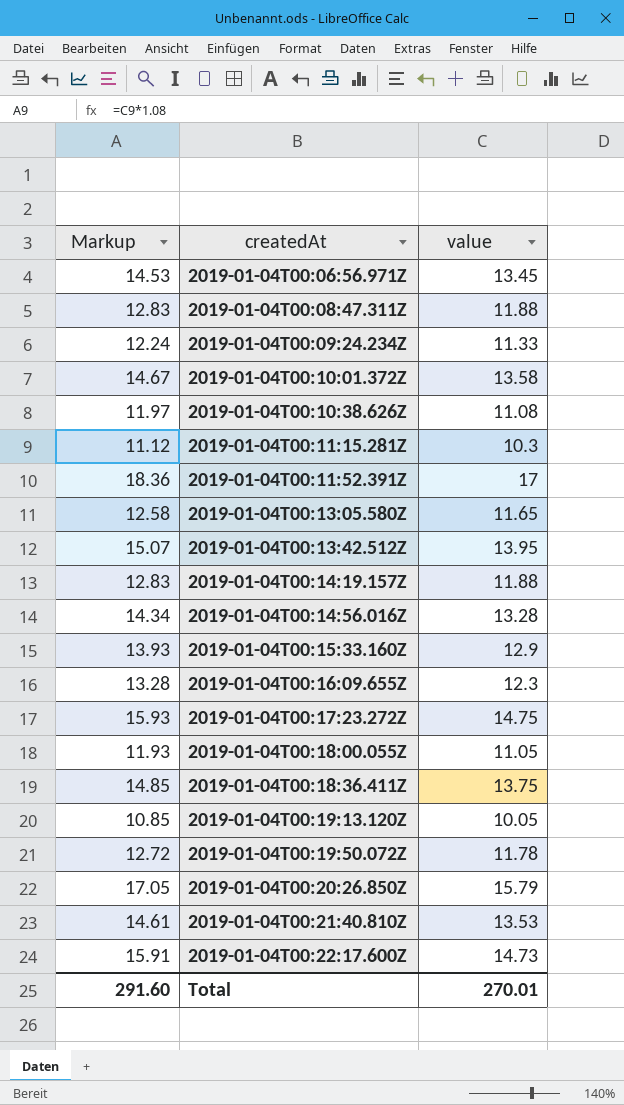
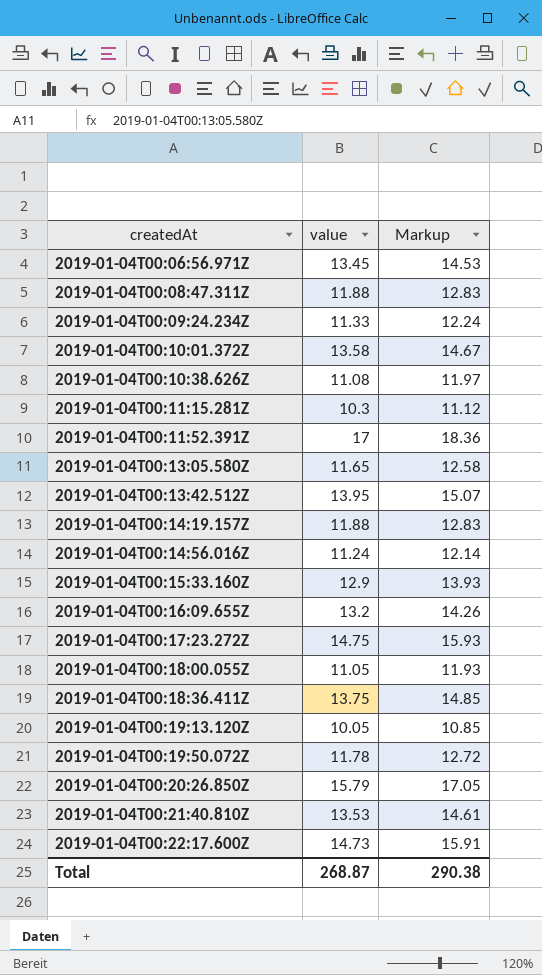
column Markup | position: 1 -> 3
2019-01-04T00:14:56.016Z | value: 13.28 -> 11.24
2019-01-04T00:14:56.016Z | Markup: 14.34 -> 12.14
2019-01-04T00:16:09.655Z | value: 12.3 -> 13.2
2019-01-04T00:16:09.655Z | Markup: 13.28 -> 14.26
Total | value: 270.01 -> 268.87
Total | Markup: 291.60 -> 290.38

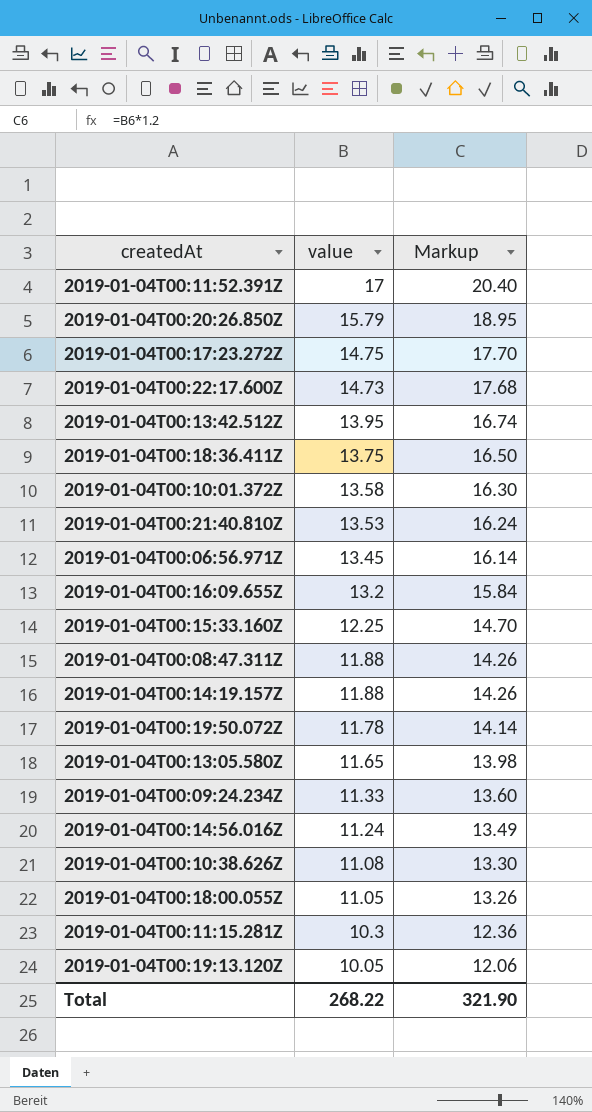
row order: createdAt ascending -> value descending
column Markup | formula: [value] * 1.08 -> [value] * 1.2
2019-01-04T00:15:33.160Z | value: 12.9 -> 12.25
Total | value: 268.87 -> 268.22
Total | Markup: 290.38 -> 321.90

